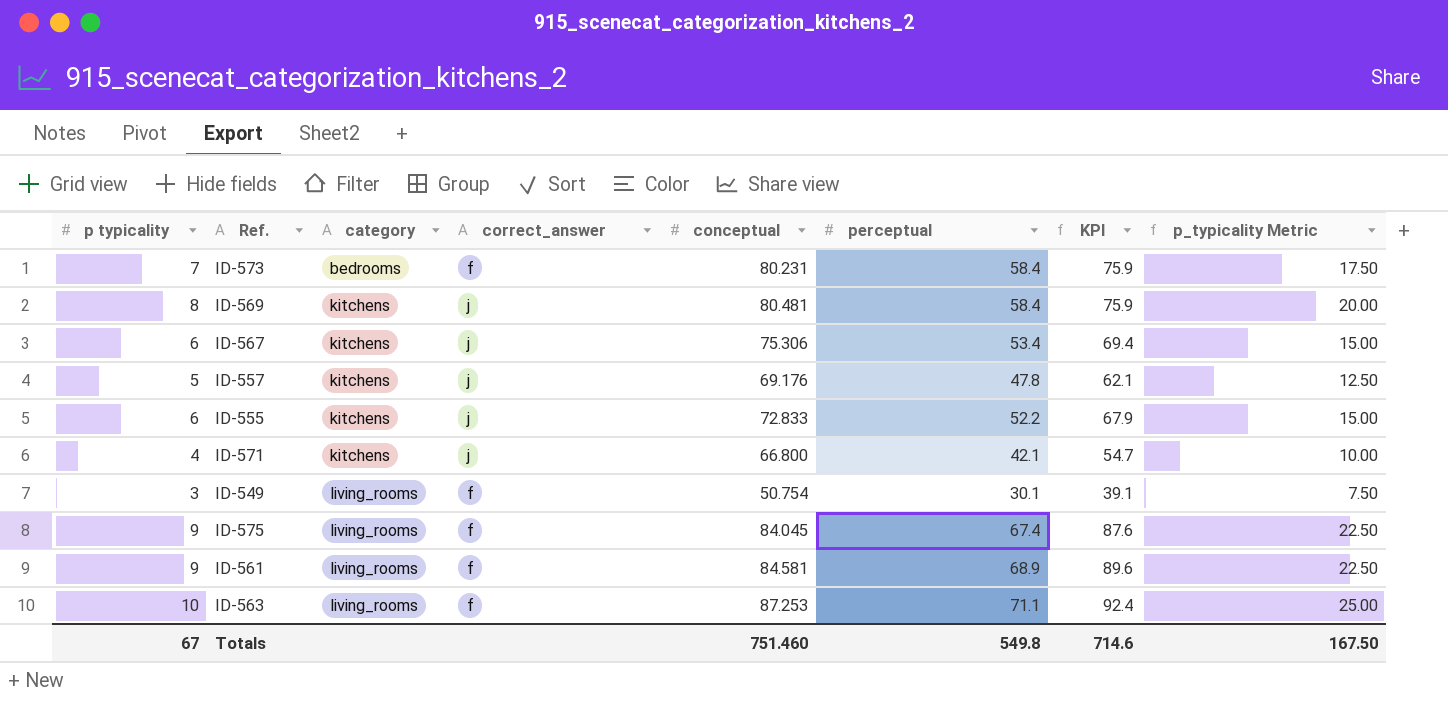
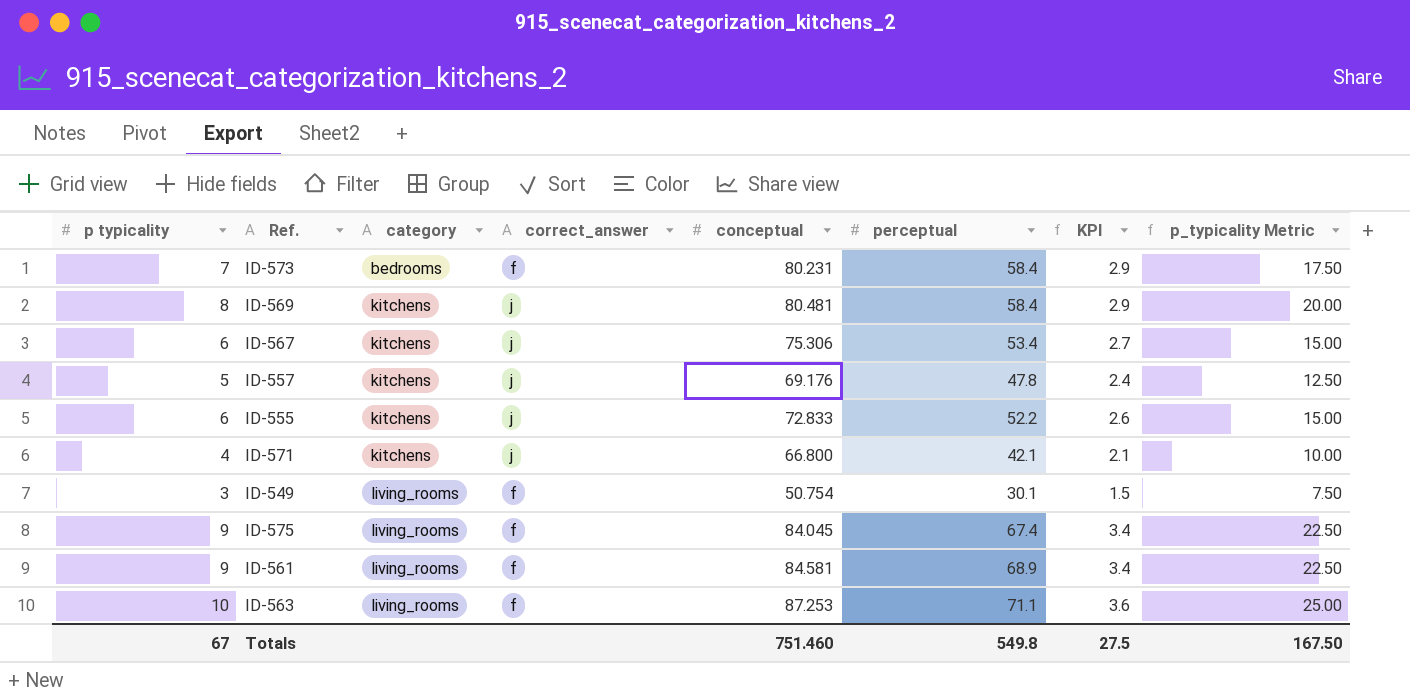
column KPI | formula: [perceptual] * 1.3 -> [perceptual] * 0.05
Totals | KPI: 714.6 -> 27.5

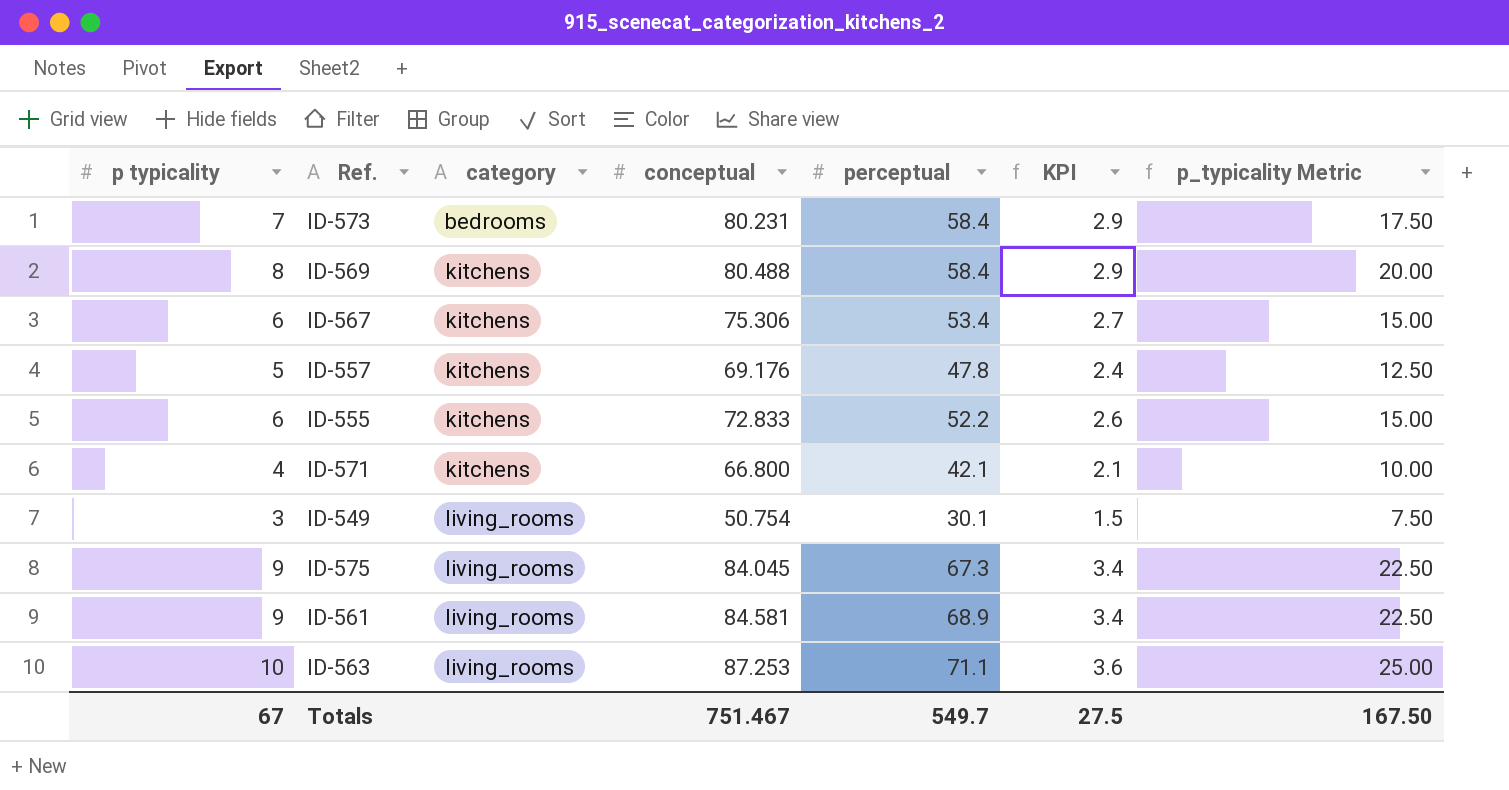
column correct_answer | position: 4 -> none
ID-569 | conceptual: 80.481 -> 80.488
ID-575 | perceptual: 67.4 -> 67.3
Totals | conceptual: 751.460 -> 751.467
Totals | perceptual: 549.8 -> 549.7

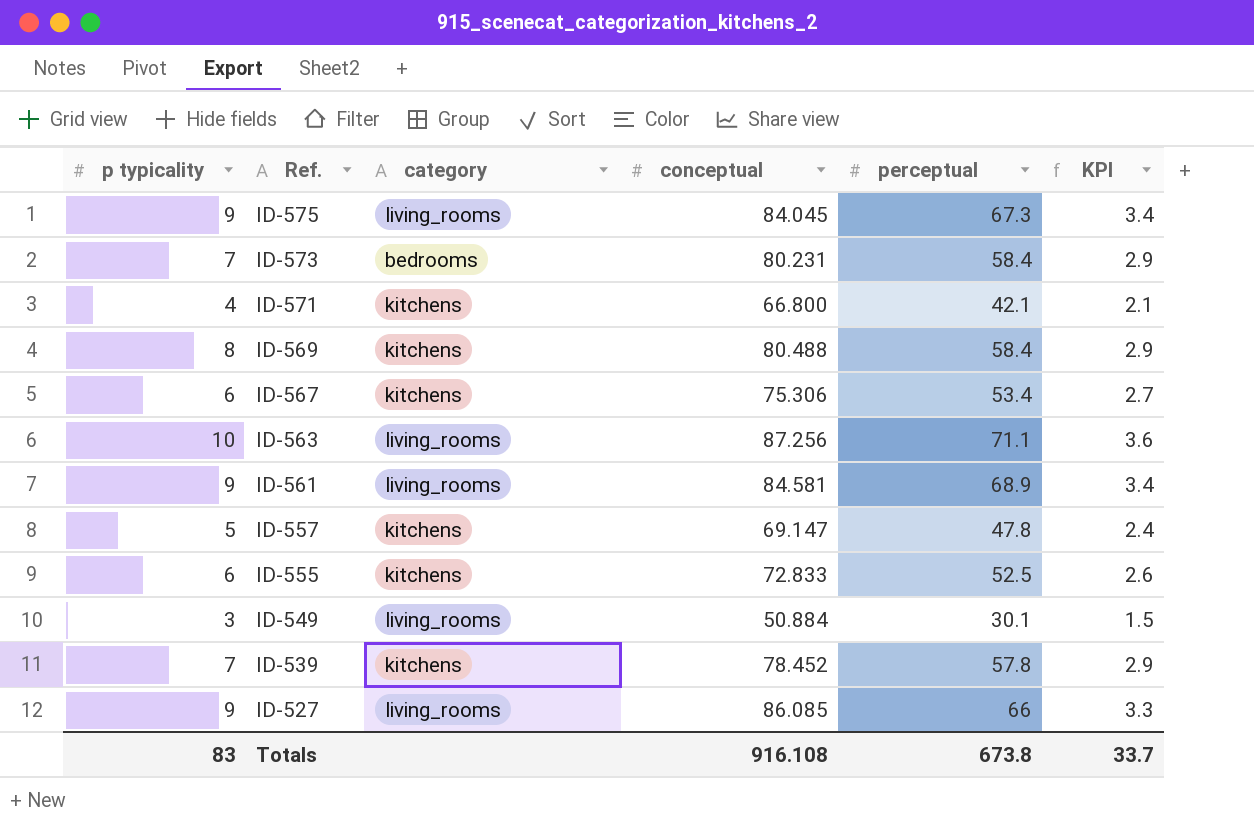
row order: category ascending -> Ref. descending
column p_typicality Metric | formula: [p typicality] * 2.5 -> none
ID-563 | conceptual: 87.253 -> 87.256
ID-557 | conceptual: 69.176 -> 69.147
ID-555 | perceptual: 52.2 -> 52.5
ID-549 | conceptual: 50.754 -> 50.884
row ID-539: none -> 7 | kitchens | 78.452 | 57.8 | 2.9
row ID-527: none -> 9 | living_rooms | 86.085 | 66 | 3.3
Totals | p typicality: 67 -> 83
Totals | conceptual: 751.467 -> 916.108
Totals | perceptual: 549.7 -> 673.8
Totals | KPI: 27.5 -> 33.7

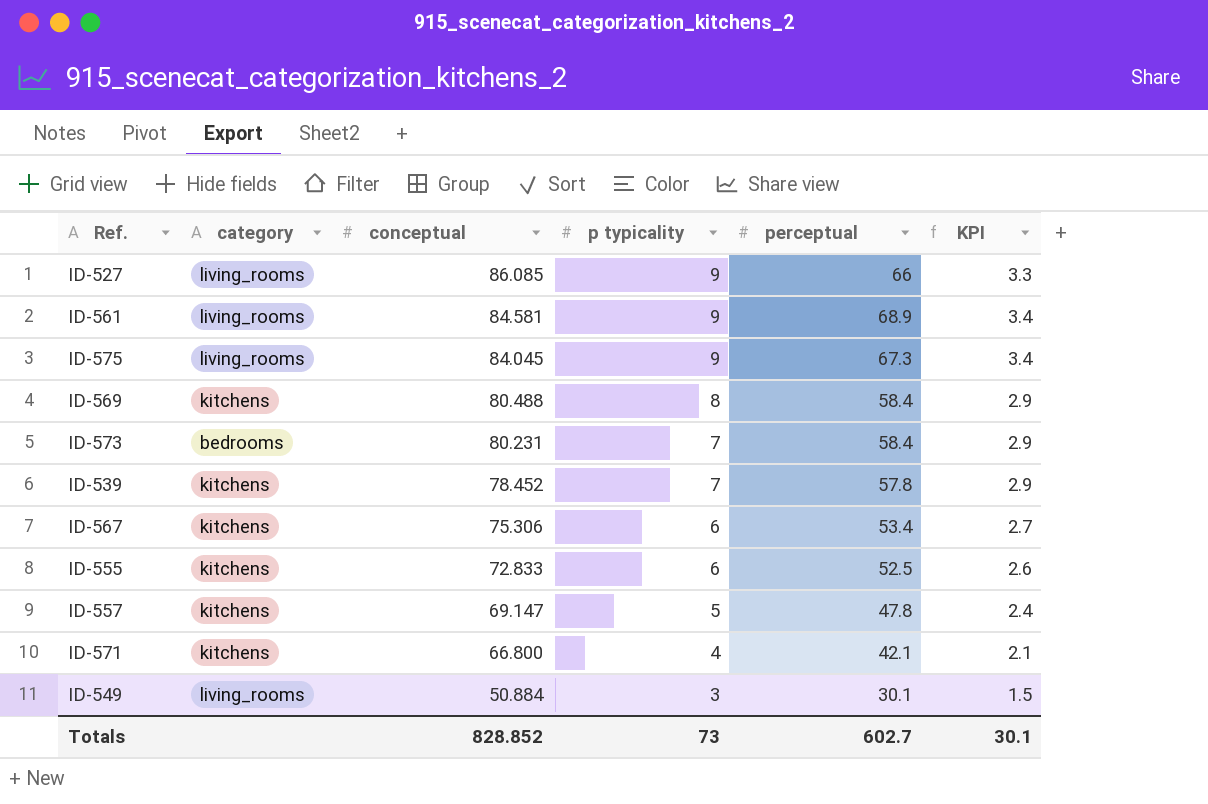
row order: Ref. descending -> conceptual descending
column p typicality | position: 1 -> 4
row ID-563: 10 | living_rooms | 87.256 | 71.1 | 3.6 -> none
Totals | conceptual: 916.108 -> 828.852
Totals | p typicality: 83 -> 73
Totals | perceptual: 673.8 -> 602.7
Totals | KPI: 33.7 -> 30.1

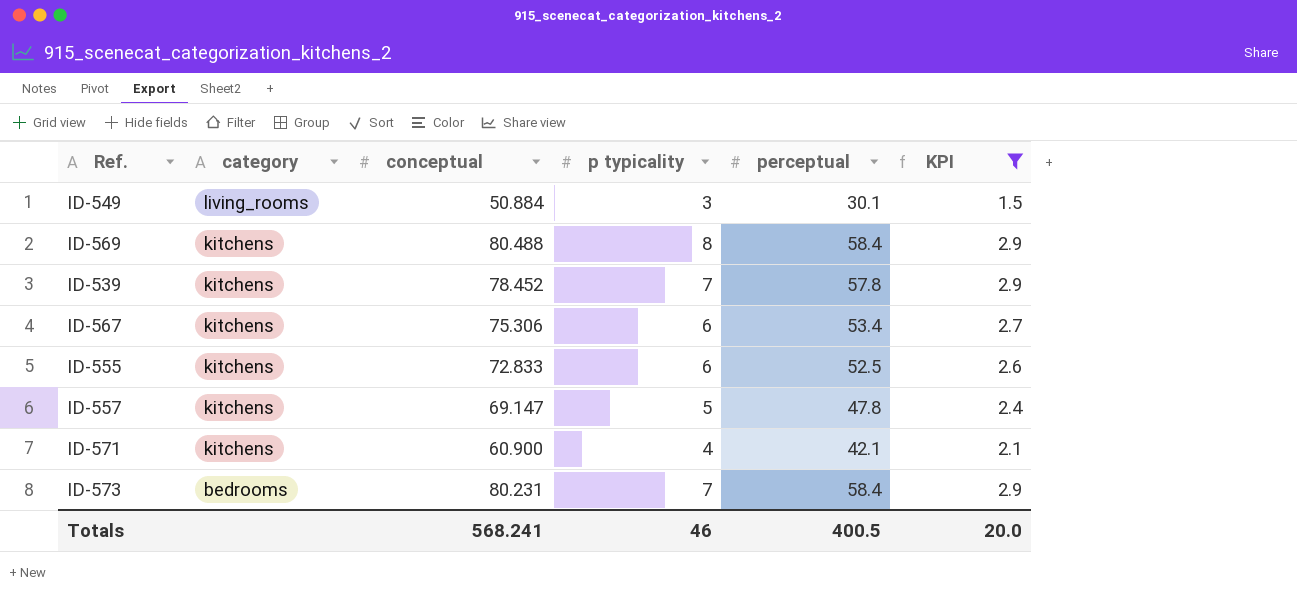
filter: none -> KPI <= 2.9
row order: conceptual descending -> category descending
ID-571 | conceptual: 66.800 -> 60.900
Totals | conceptual: 828.852 -> 568.241
Totals | p typicality: 73 -> 46
Totals | perceptual: 602.7 -> 400.5
Totals | KPI: 30.1 -> 20.0

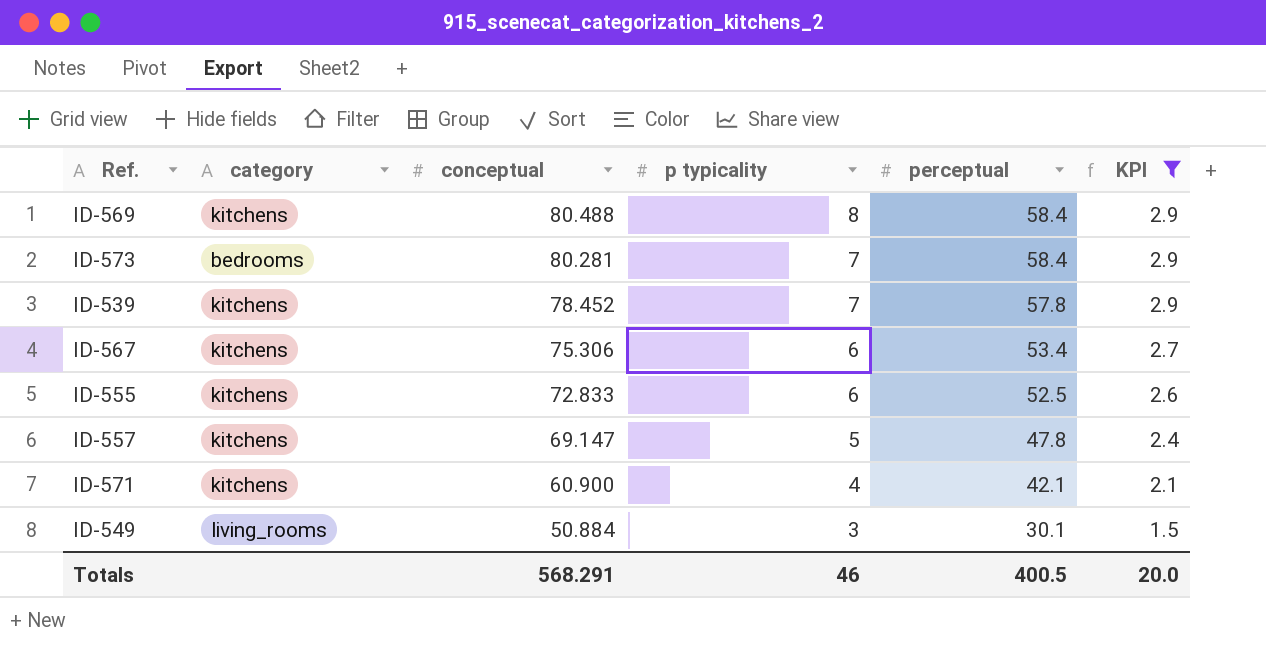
row order: category descending -> conceptual descending
ID-573 | conceptual: 80.231 -> 80.281
Totals | conceptual: 568.241 -> 568.291

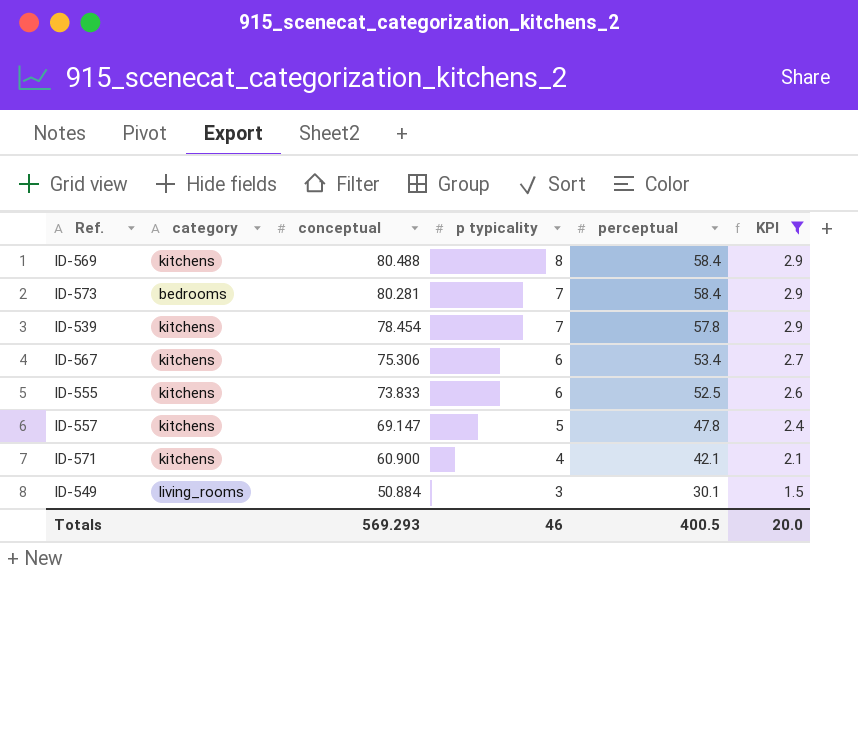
ID-539 | conceptual: 78.452 -> 78.454
ID-555 | conceptual: 72.833 -> 73.833
Totals | conceptual: 568.291 -> 569.293

